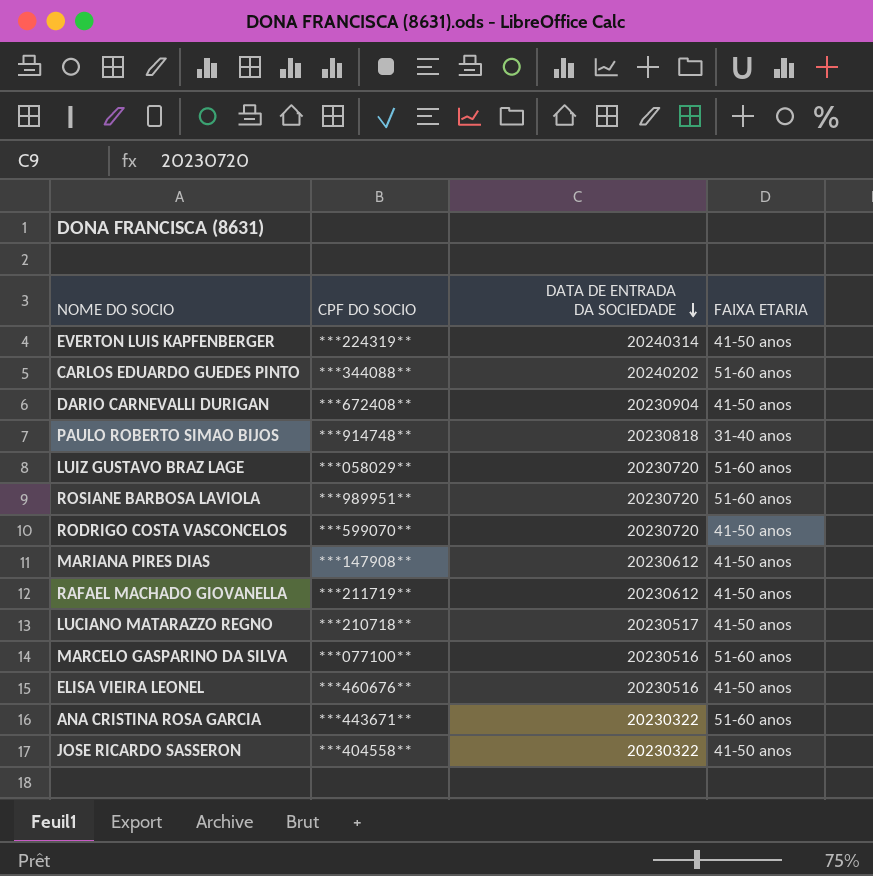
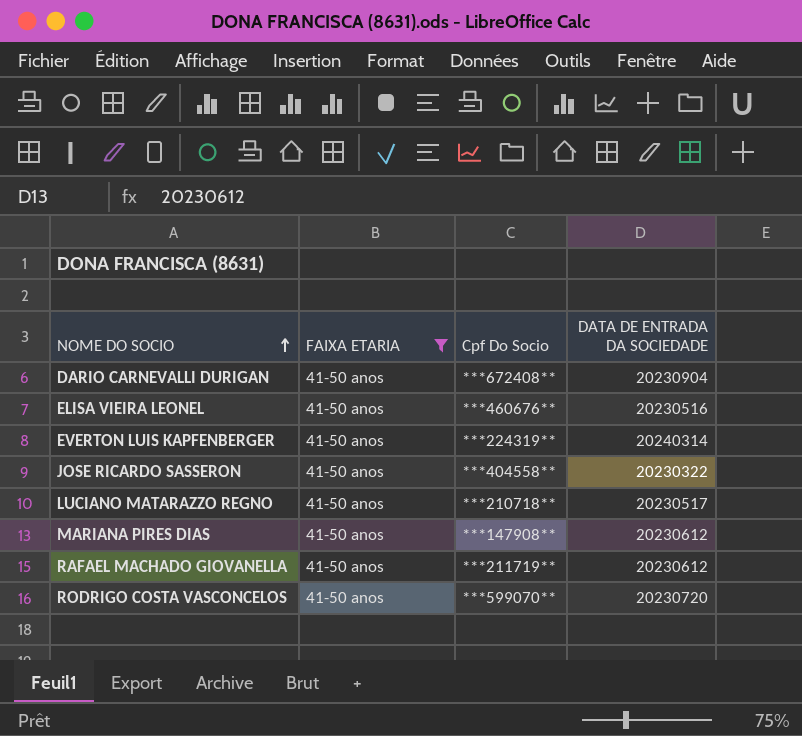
filter: none -> FAIXA ETARIA = 41-50 anos
row order: DATA DE ENTRADA DA SOCIEDADE descending -> NOME DO SOCIO ascending
column FAIXA ETARIA | position: 4 -> 2
column name: CPF DO SOCIO -> Cpf Do Socio

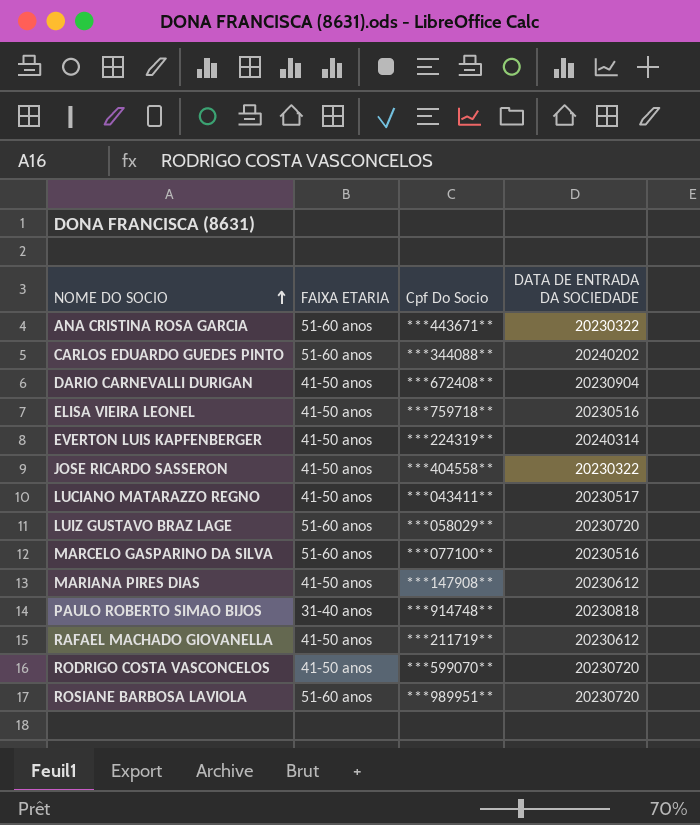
filter: FAIXA ETARIA = 41-50 anos -> none
ELISA VIEIRA LEONEL | Cpf Do Socio: ***460676** -> ***759718**
LUCIANO MATARAZZO REGNO | Cpf Do Socio: ***210718** -> ***043411**

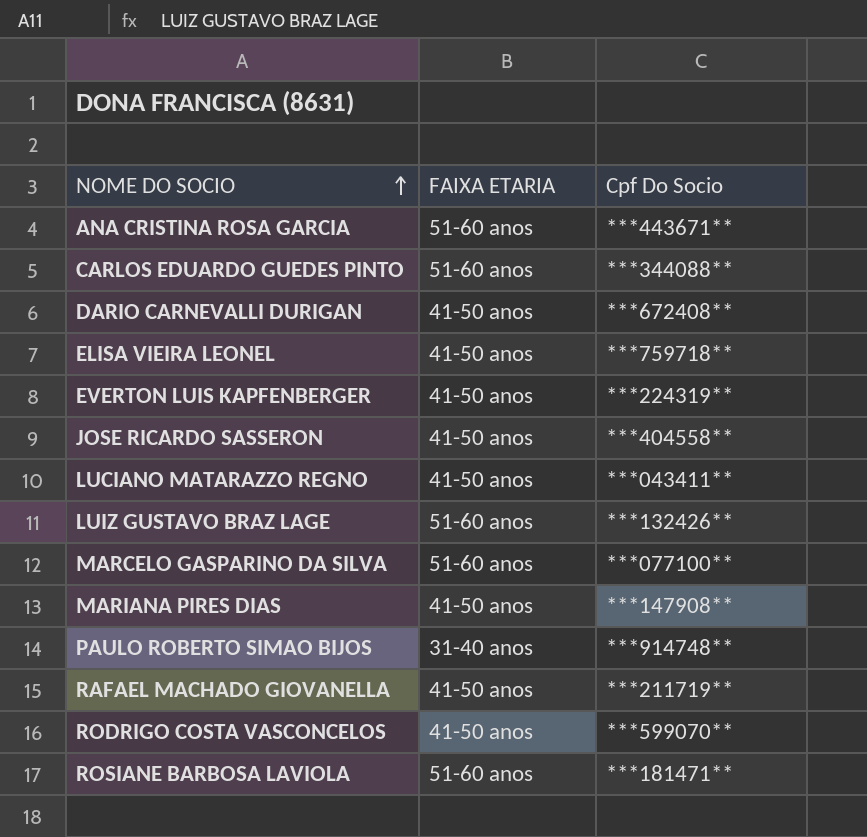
column DATA DE ENTRADA DA SOCIEDADE | position: 4 -> none
LUIZ GUSTAVO BRAZ LAGE | Cpf Do Socio: ***058029** -> ***132426**
ROSIANE BARBOSA LAVIOLA | Cpf Do Socio: ***989951** -> ***181471**

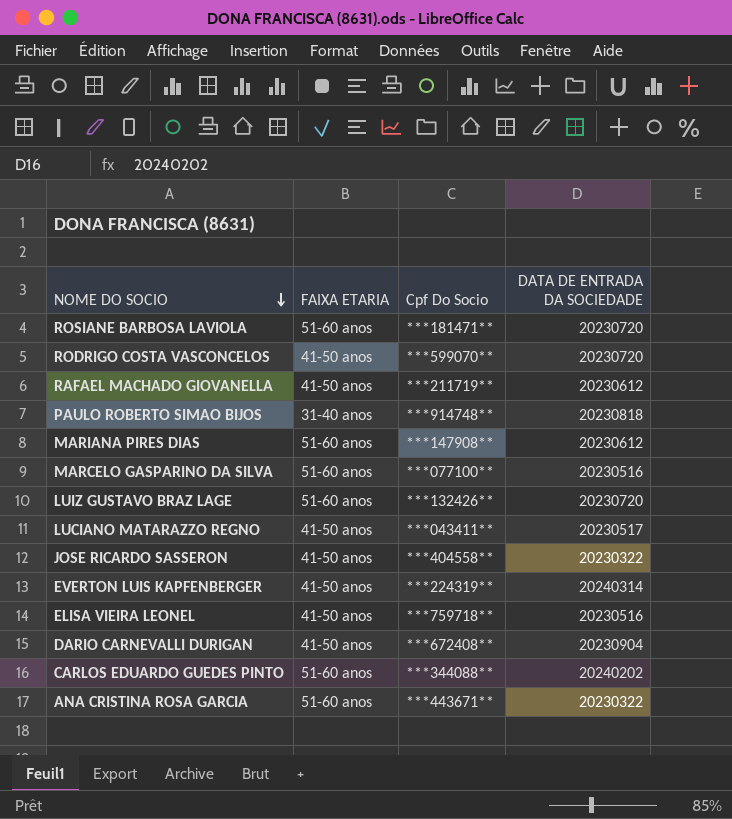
row order: NOME DO SOCIO ascending -> NOME DO SOCIO descending
column DATA DE ENTRADA DA SOCIEDADE | position: none -> 4
MARIANA PIRES DIAS | FAIXA ETARIA: 41-50 anos -> 51-60 anos

